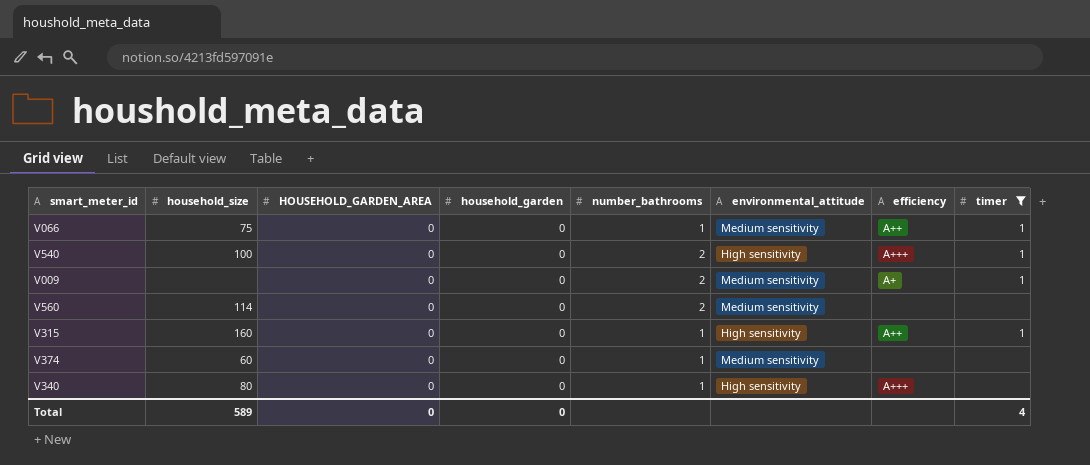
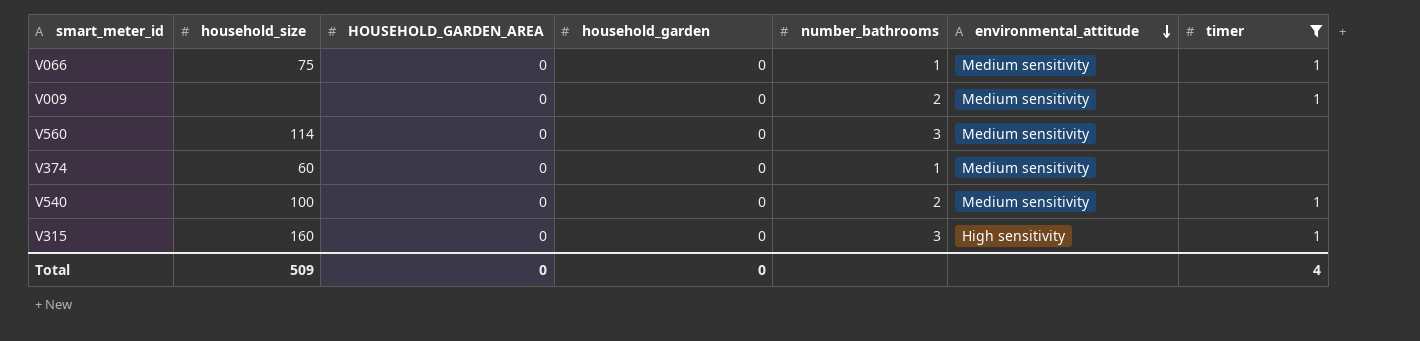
row order: none -> environmental_attitude descending
column efficiency | position: 7 -> none
row V340: 80 | 0 | 0 | 1 | High sensitivity | A+++ | none -> none
V560 | number_bathrooms: 2 -> 3
V540 | environmental_attitude: High sensitivity -> Medium sensitivity
V315 | number_bathrooms: 1 -> 3
Total | household_size: 589 -> 509

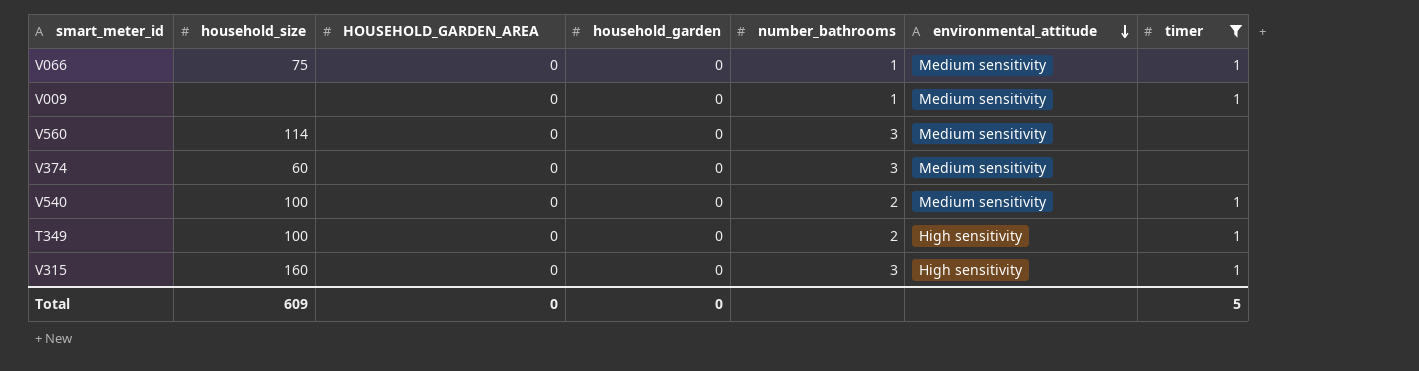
V009 | number_bathrooms: 2 -> 1
V374 | number_bathrooms: 1 -> 3
row T349: none -> 100 | 0 | 0 | 2 | High sensitivity | 1
Total | household_size: 509 -> 609
Total | timer: 4 -> 5

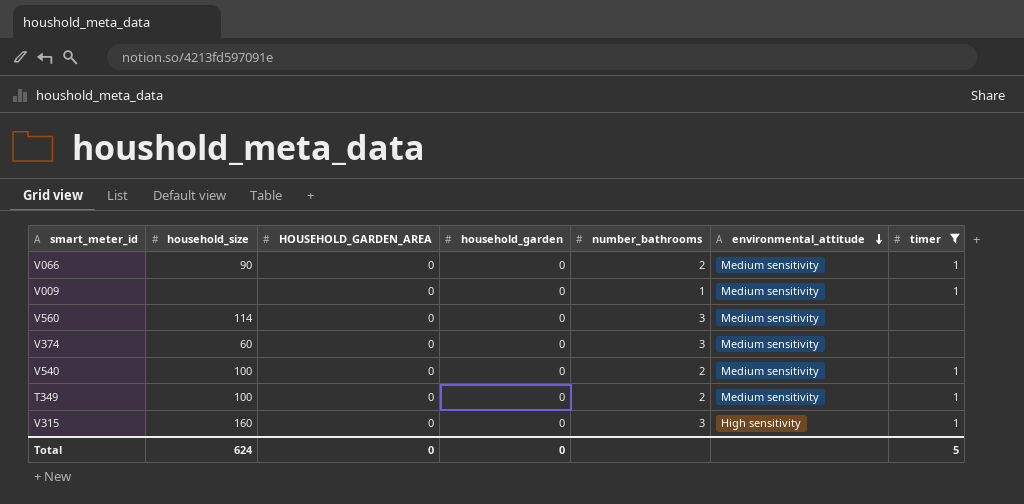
V066 | household_size: 75 -> 90
V066 | number_bathrooms: 1 -> 2
T349 | environmental_attitude: High sensitivity -> Medium sensitivity
Total | household_size: 609 -> 624

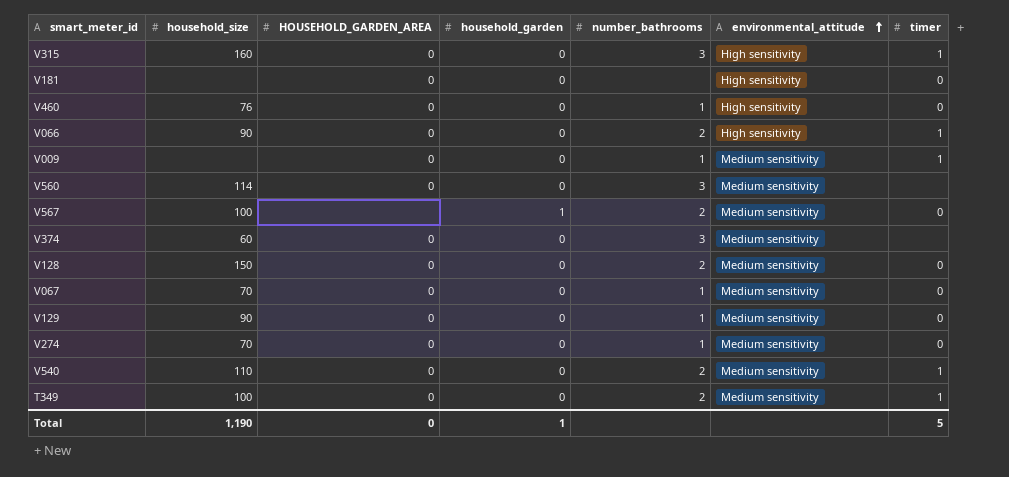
filter: timer != 0 -> none
row order: environmental_attitude descending -> environmental_attitude ascending
V066 | environmental_attitude: Medium sensitivity -> High sensitivity
V540 | household_size: 100 -> 110
Total | household_size: 624 -> 1,190
Total | household_garden: 0 -> 1

